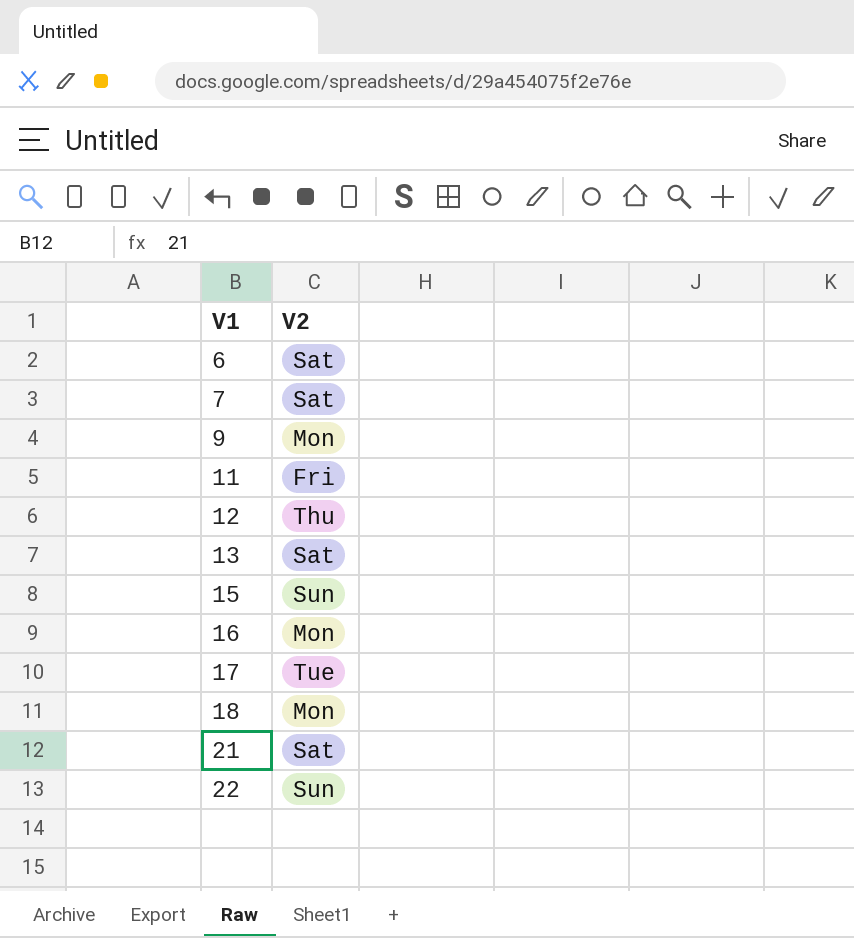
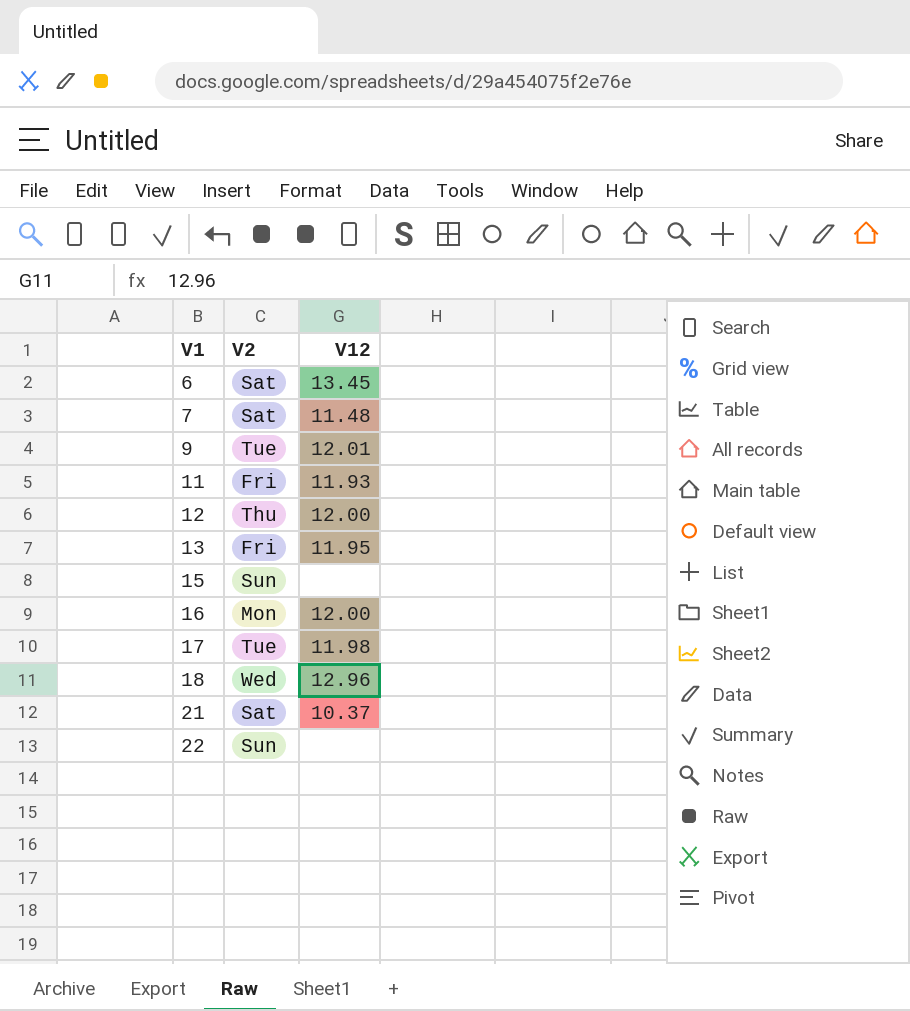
column V12 | position: none -> 3
9 | V2: Mon -> Tue
13 | V2: Sat -> Fri
18 | V2: Mon -> Wed

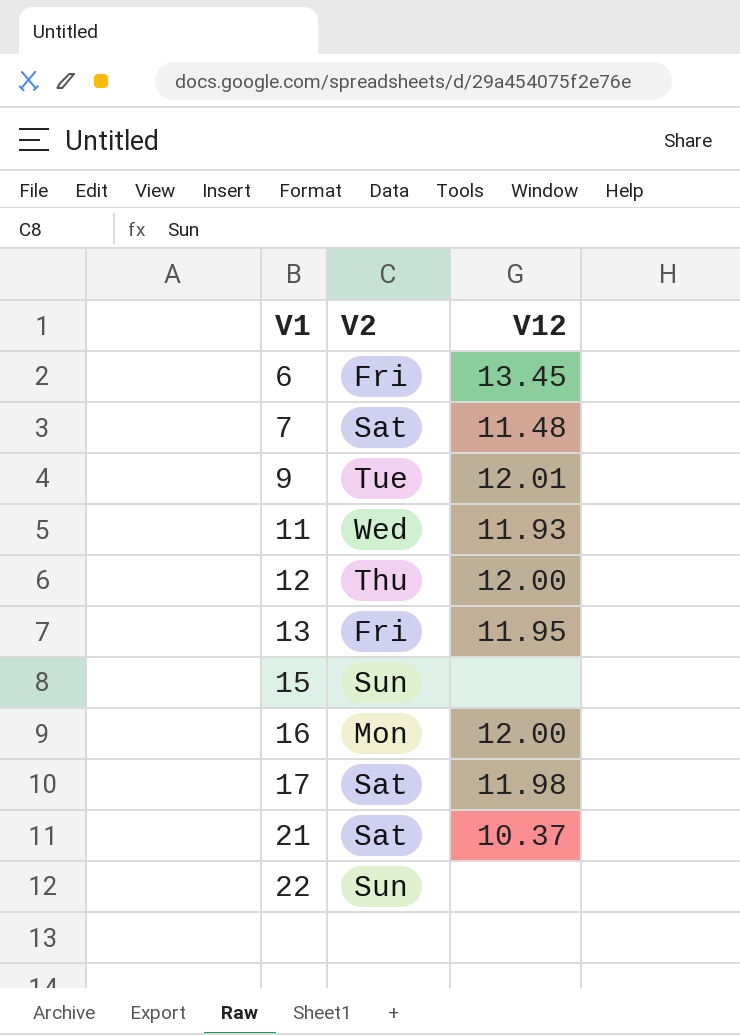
row 18: Wed | 12.96 -> none
6 | V2: Sat -> Fri
11 | V2: Fri -> Wed
17 | V2: Tue -> Sat

